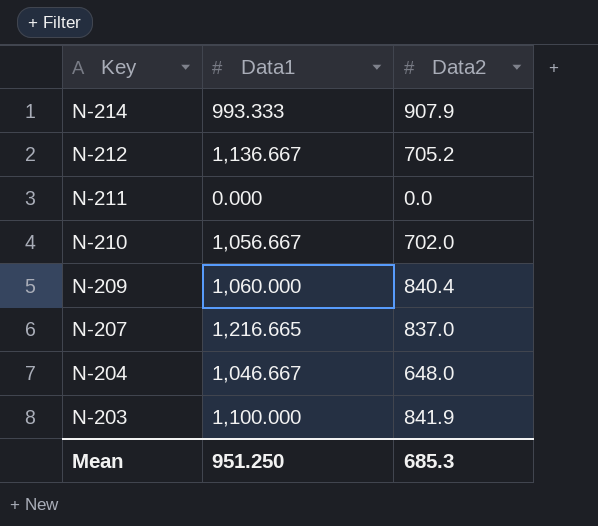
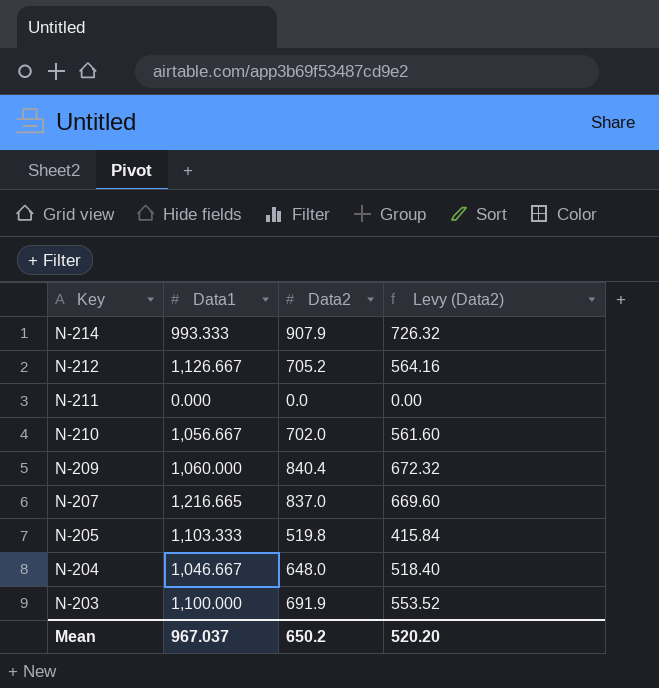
column Levy (Data2) | formula: none -> [Data2] * 0.8
N-212 | Data1: 1,136.667 -> 1,126.667
row N-205: none -> 1,103.333 | 519.8 | 415.84
N-203 | Data2: 841.9 -> 691.9
Mean | Data1: 951.250 -> 967.037
Mean | Data2: 685.3 -> 650.2

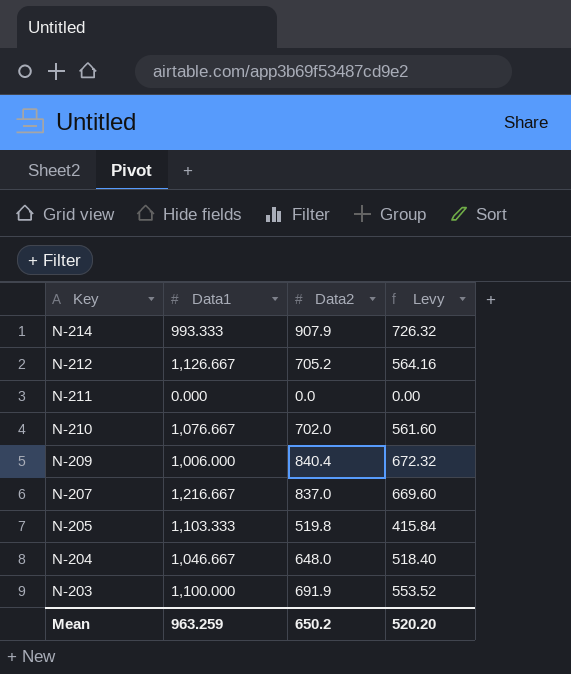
column name: Levy (Data2) -> Levy
N-210 | Data1: 1,056.667 -> 1,076.667
N-209 | Data1: 1,060.000 -> 1,006.000
N-207 | Data1: 1,216.665 -> 1,216.667
Mean | Data1: 967.037 -> 963.259

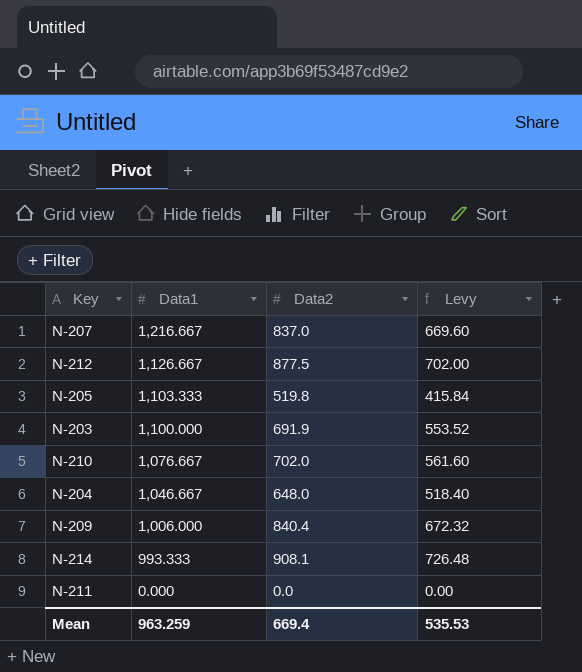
row order: Key descending -> Data1 descending
N-212 | Data2: 705.2 -> 877.5
N-212 | Levy: 564.16 -> 702.00
N-214 | Data2: 907.9 -> 908.1
N-214 | Levy: 726.32 -> 726.48
Mean | Data2: 650.2 -> 669.4
Mean | Levy: 520.20 -> 535.53

